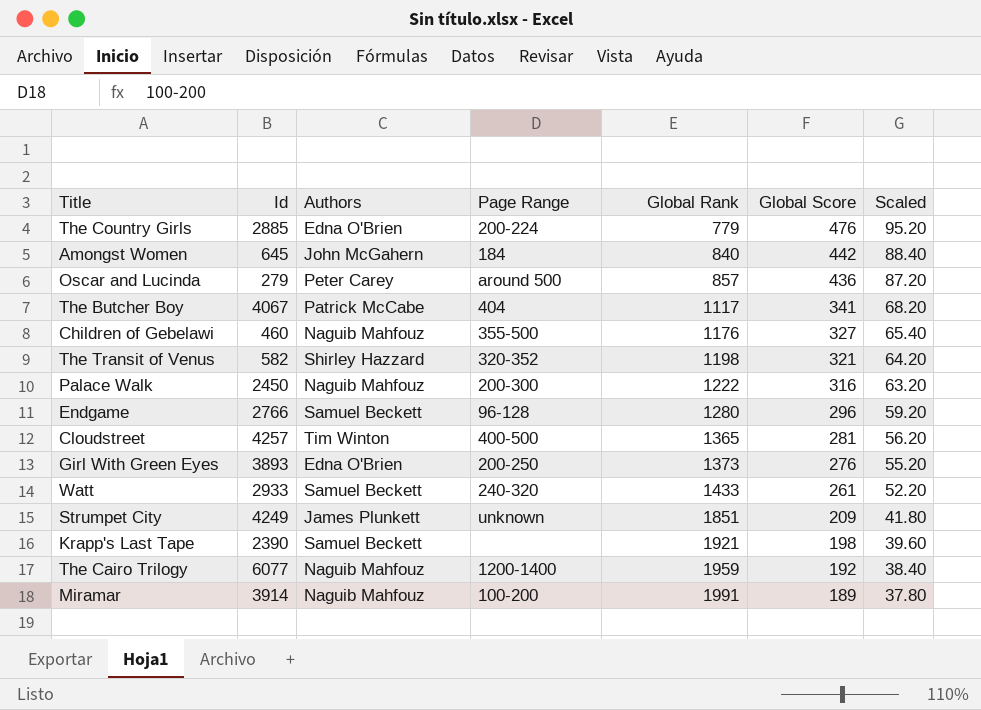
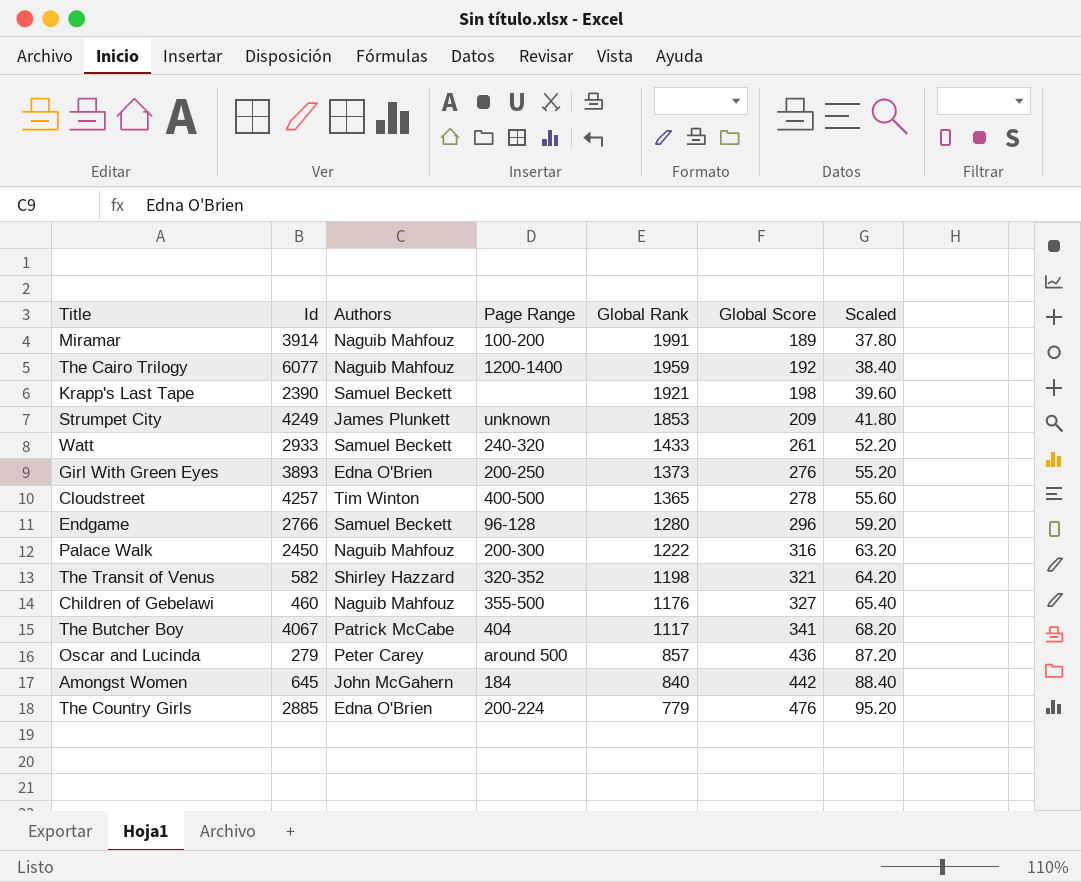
row order: Global Rank ascending -> Global Rank descending
Strumpet City | Global Rank: 1851 -> 1853
Cloudstreet | Global Score: 281 -> 278
Cloudstreet | Scaled: 56.20 -> 55.60

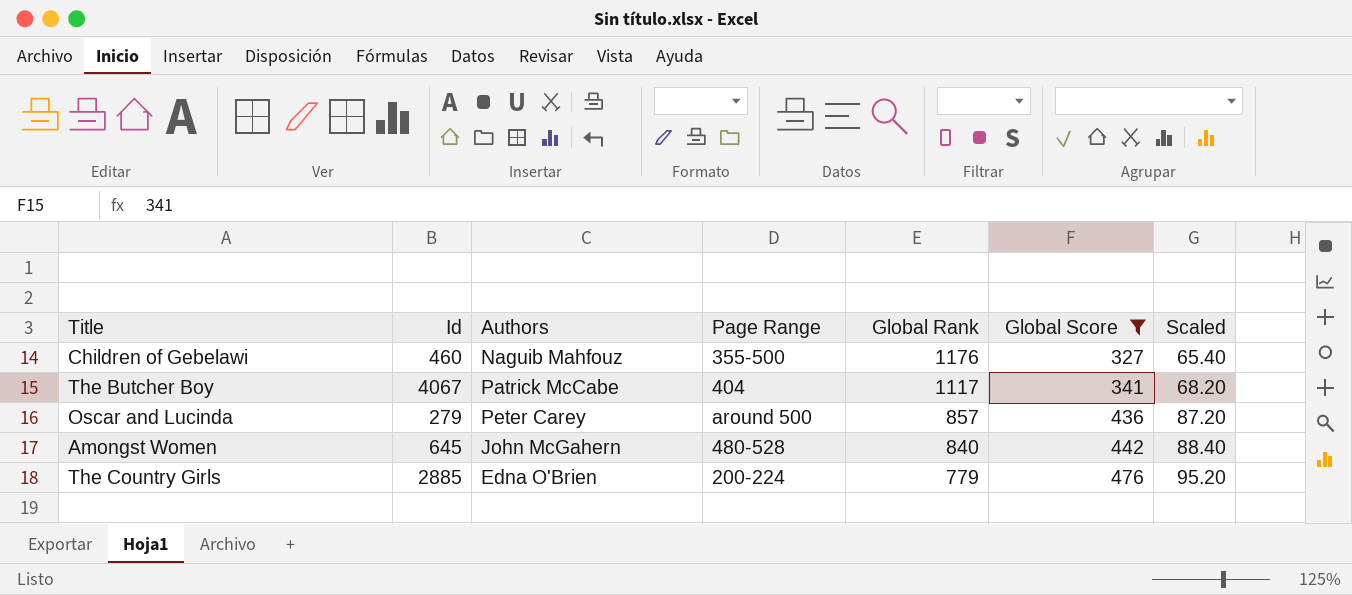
filter: none -> Global Score >= 327
Amongst Women | Page Range: 184 -> 480-528

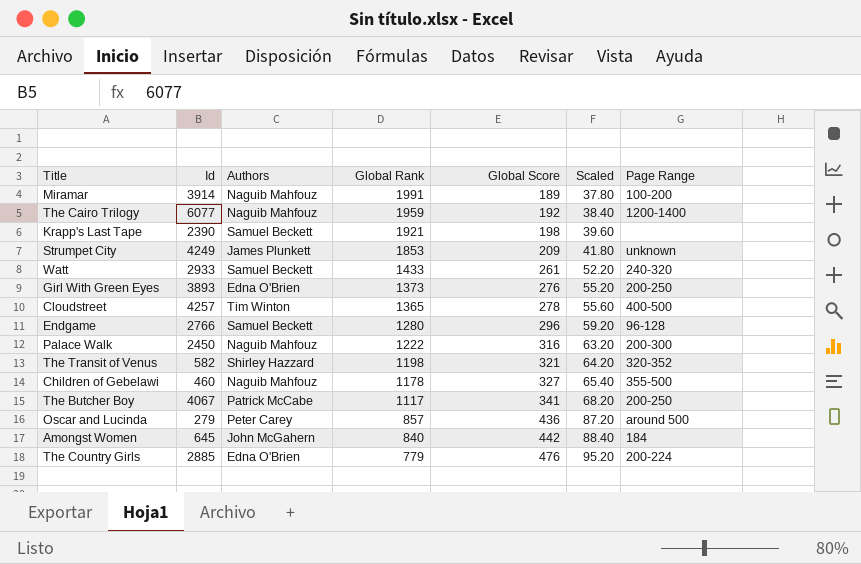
filter: Global Score >= 327 -> none
column Page Range | position: 4 -> 7
Children of Gebelawi | Global Rank: 1176 -> 1178
The Butcher Boy | Page Range: 404 -> 200-250
Amongst Women | Page Range: 480-528 -> 184

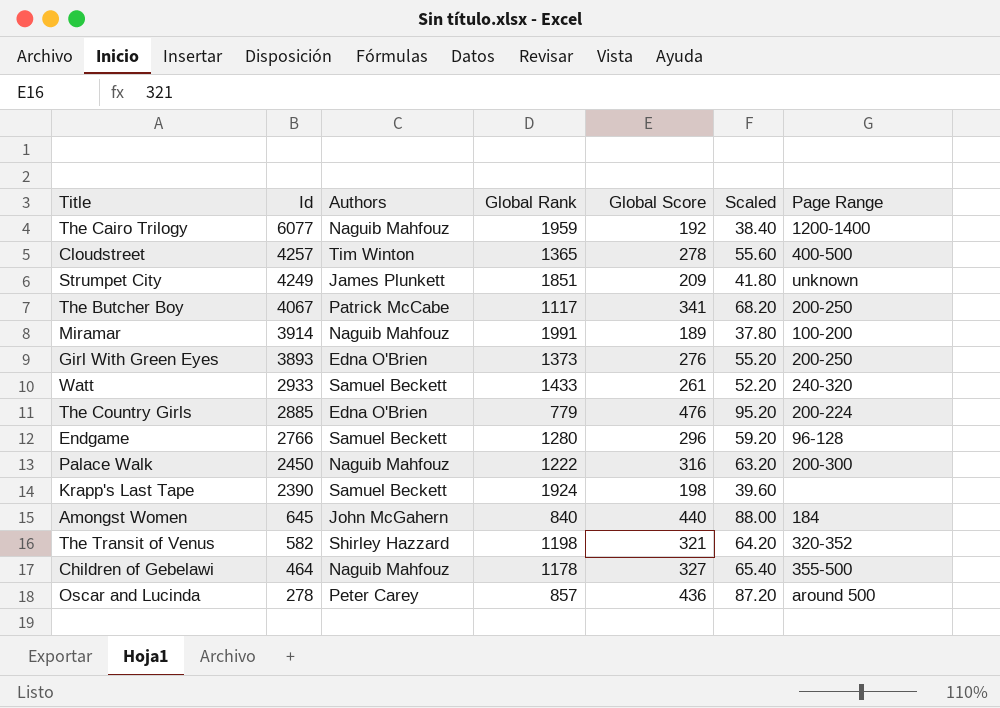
row order: Global Rank descending -> Id descending
Strumpet City | Global Rank: 1853 -> 1851
Krapp's Last Tape | Global Rank: 1921 -> 1924
Amongst Women | Global Score: 442 -> 440
Amongst Women | Scaled: 88.40 -> 88.00
Children of Gebelawi | Id: 460 -> 464
Oscar and Lucinda | Id: 279 -> 278

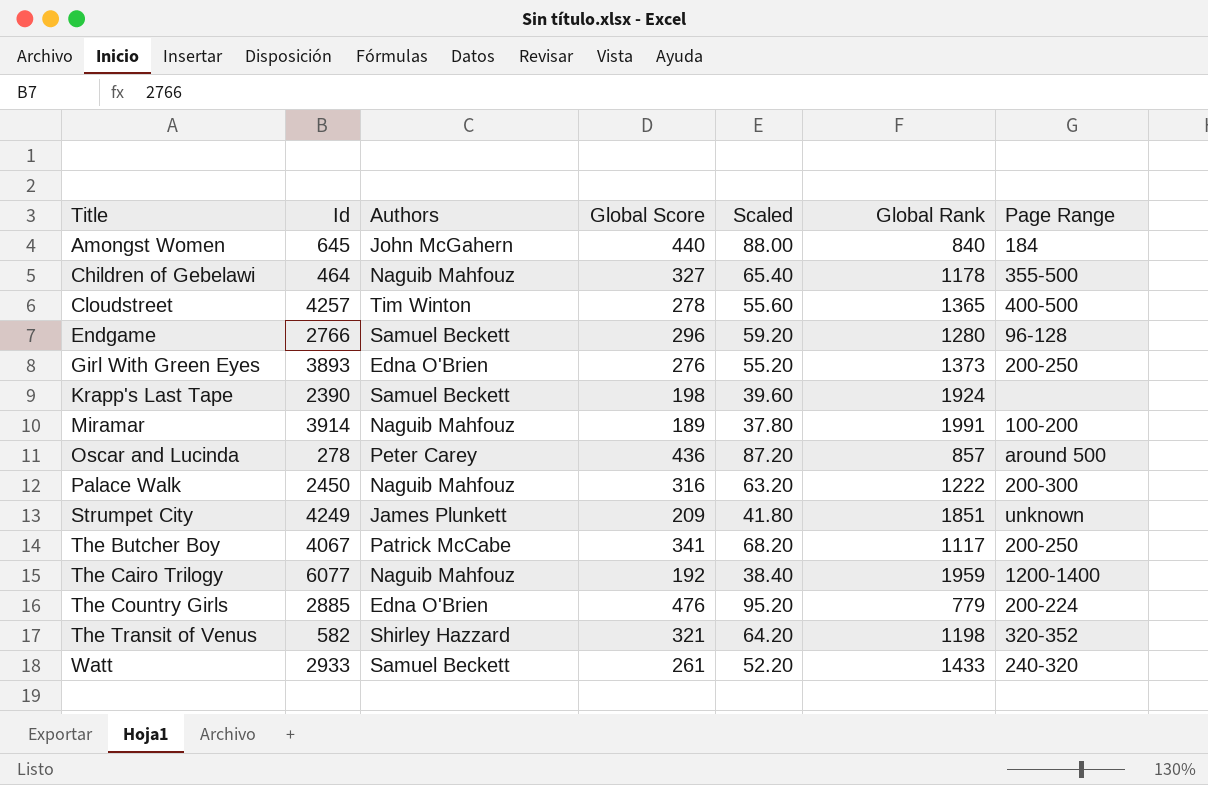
row order: Id descending -> Title ascending
column Global Rank | position: 4 -> 6

